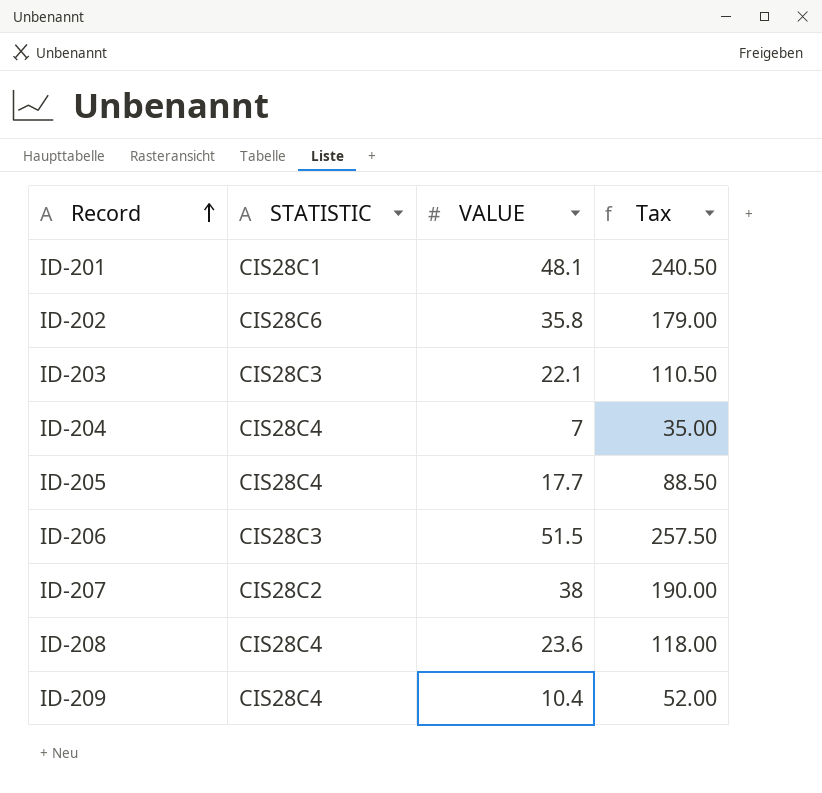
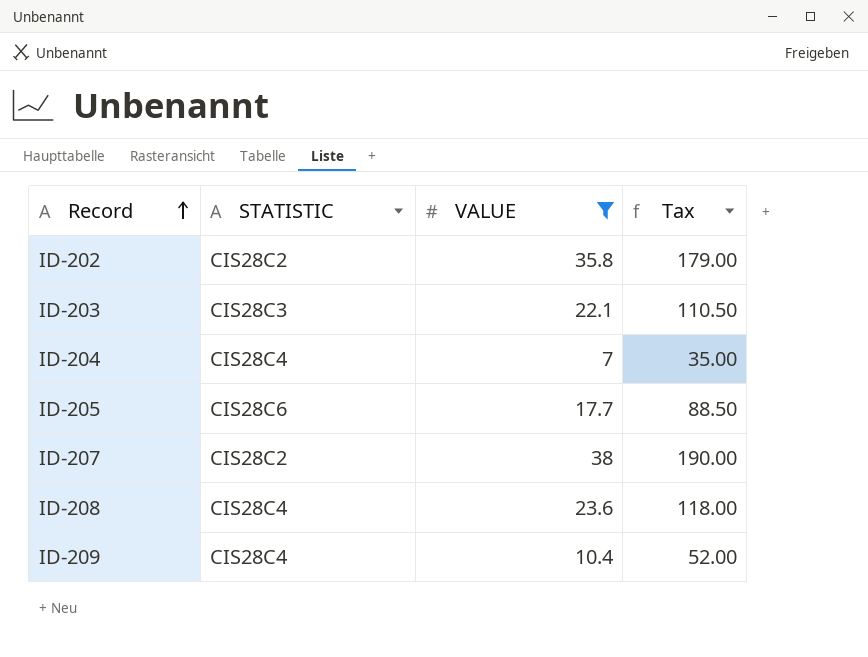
filter: none -> VALUE <= 38
ID-202 | STATISTIC: CIS28C6 -> CIS28C2
ID-205 | STATISTIC: CIS28C4 -> CIS28C6

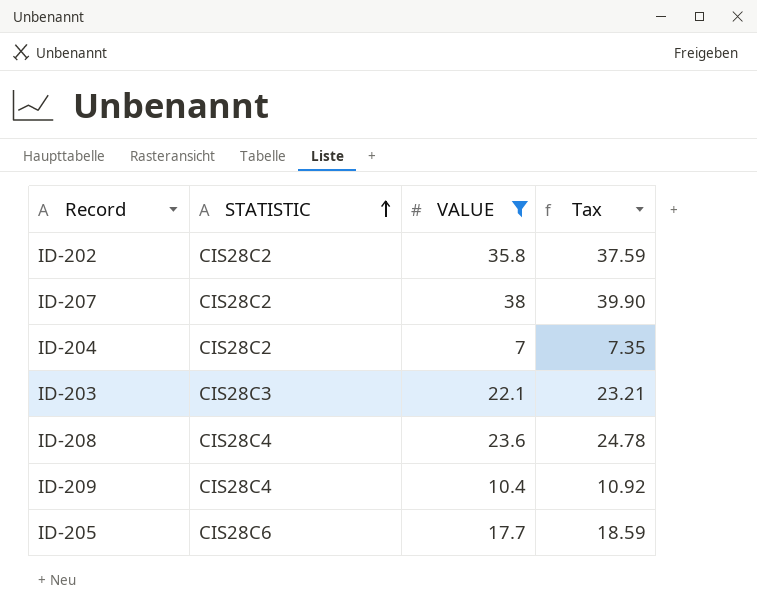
row order: Record ascending -> STATISTIC ascending
column Tax | formula: [VALUE] * 5 -> [VALUE] * 1.05
ID-204 | STATISTIC: CIS28C4 -> CIS28C2

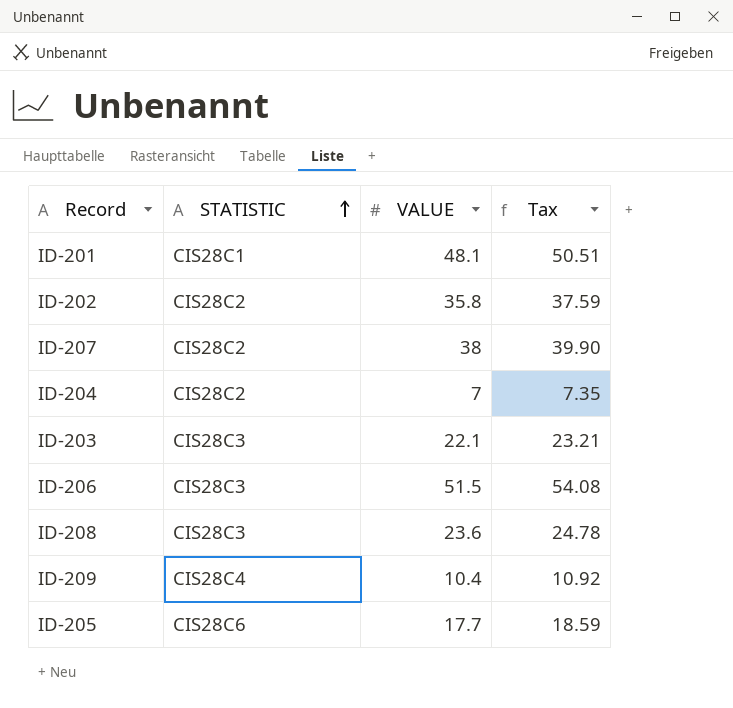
filter: VALUE <= 38 -> none
ID-208 | STATISTIC: CIS28C4 -> CIS28C3

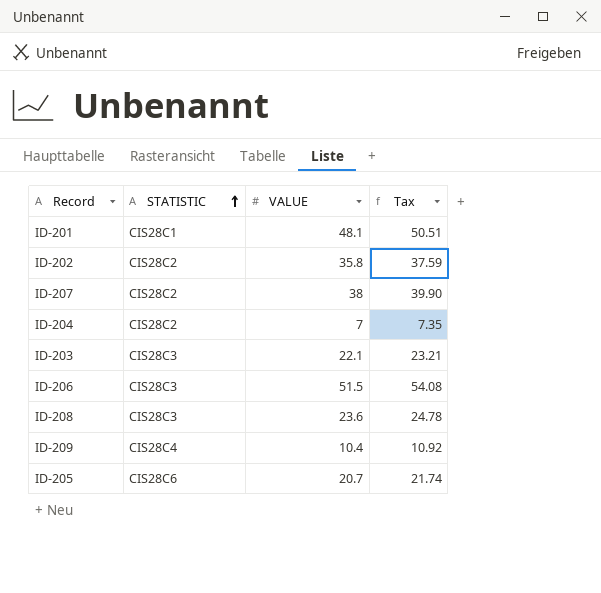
ID-205 | VALUE: 17.7 -> 20.7
ID-205 | Tax: 18.59 -> 21.74

